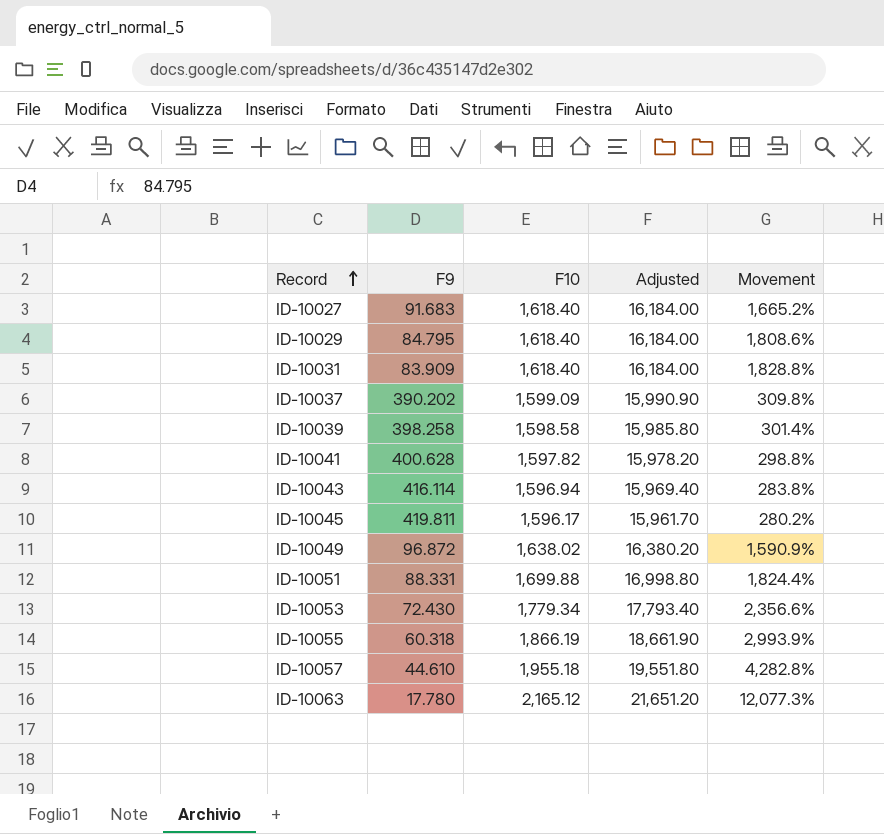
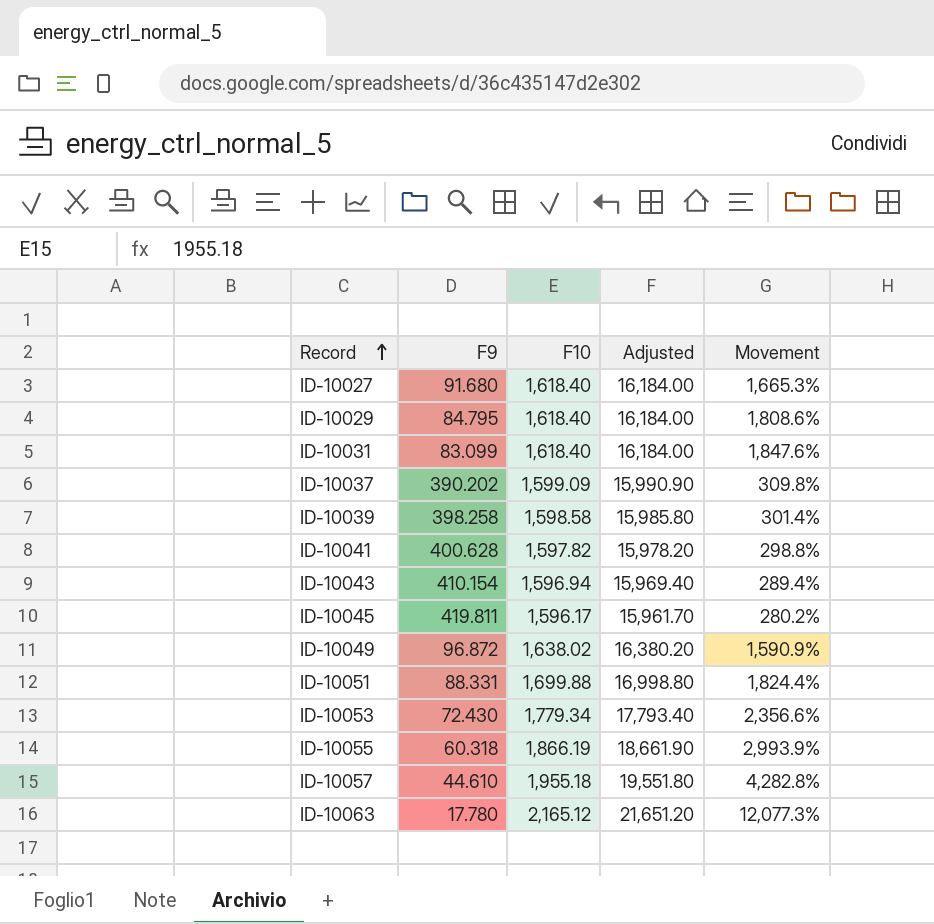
ID-10027 | F9: 91.683 -> 91.680
ID-10027 | Movement: 1,665.2% -> 1,665.3%
ID-10031 | F9: 83.909 -> 83.099
ID-10031 | Movement: 1,828.8% -> 1,847.6%
ID-10043 | F9: 416.114 -> 410.154
ID-10043 | Movement: 283.8% -> 289.4%

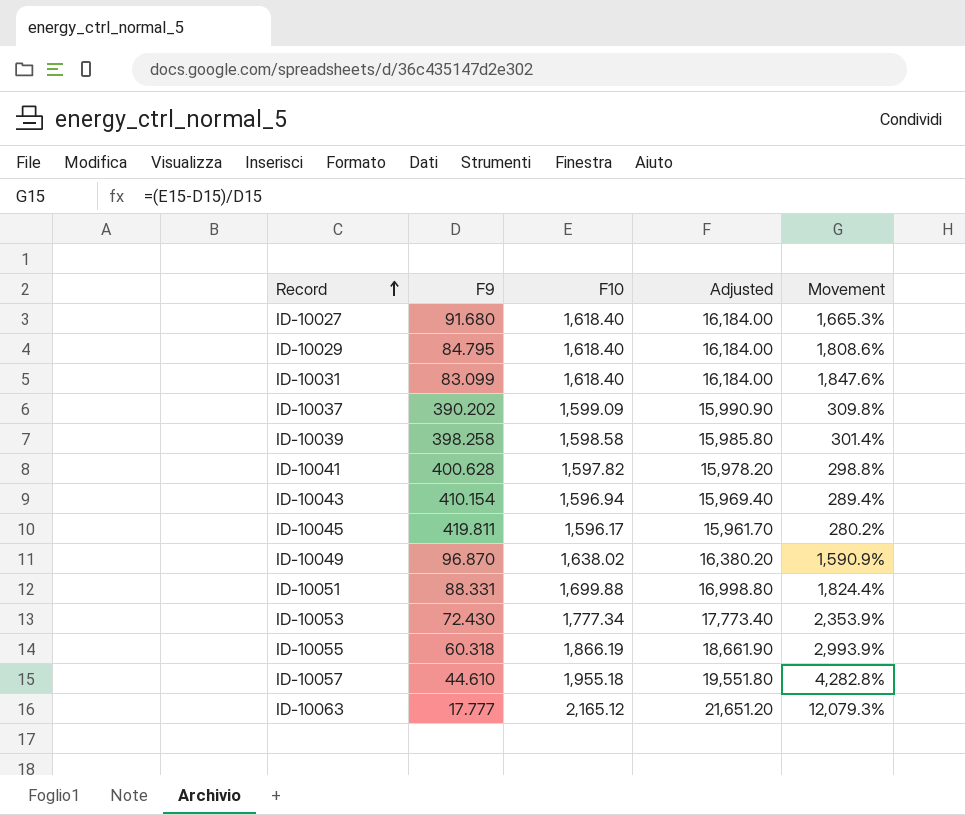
ID-10049 | F9: 96.872 -> 96.870
ID-10053 | F10: 1,779.34 -> 1,777.34
ID-10053 | Adjusted: 17,793.40 -> 17,773.40
ID-10053 | Movement: 2,356.6% -> 2,353.9%
ID-10063 | F9: 17.780 -> 17.777
ID-10063 | Movement: 12,077.3% -> 12,079.3%

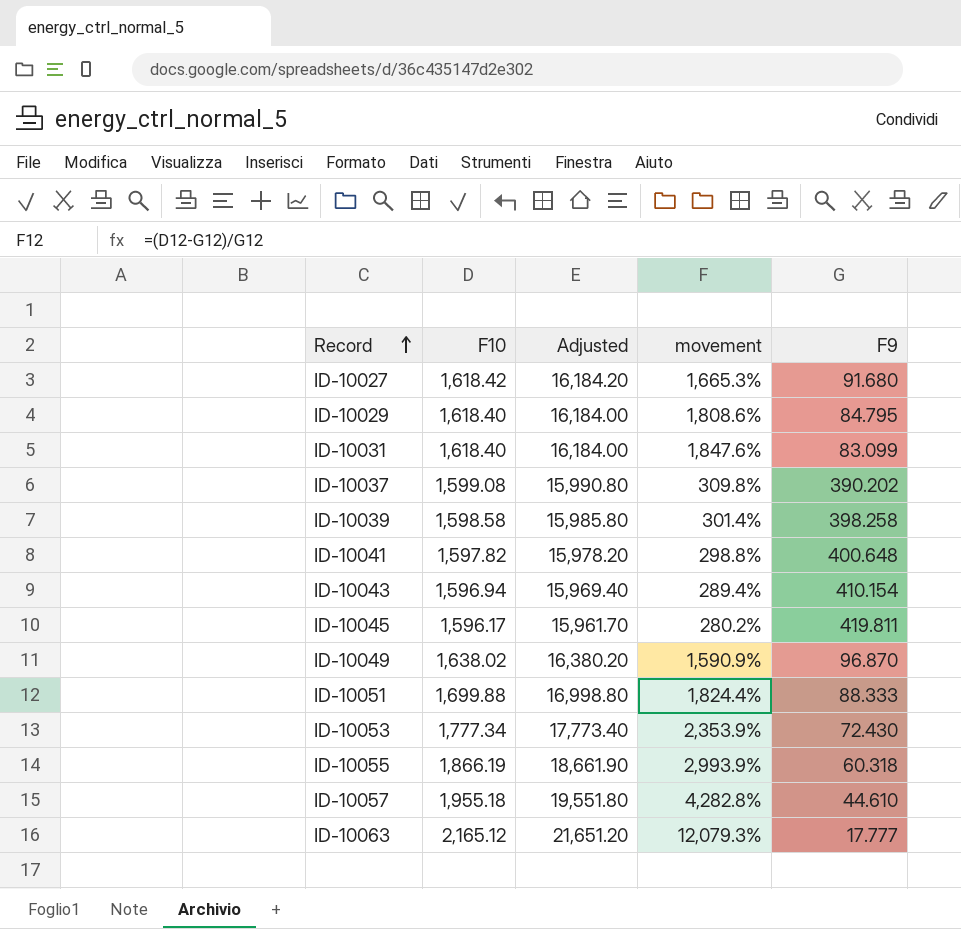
column name: Movement -> movement
column F9 | position: 2 -> 5
ID-10027 | F10: 1,618.40 -> 1,618.42
ID-10027 | Adjusted: 16,184.00 -> 16,184.20
ID-10037 | F10: 1,599.09 -> 1,599.08
ID-10037 | Adjusted: 15,990.90 -> 15,990.80
ID-10041 | F9: 400.628 -> 400.648
ID-10051 | F9: 88.331 -> 88.333

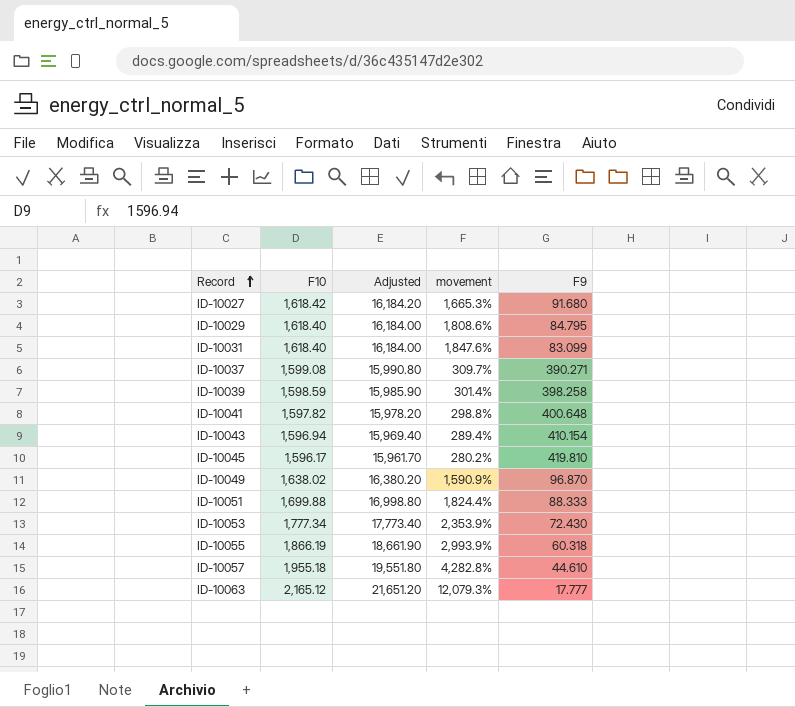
ID-10037 | movement: 309.8% -> 309.7%
ID-10037 | F9: 390.202 -> 390.271
ID-10039 | F10: 1,598.58 -> 1,598.59
ID-10039 | Adjusted: 15,985.80 -> 15,985.90
ID-10045 | F9: 419.811 -> 419.810

